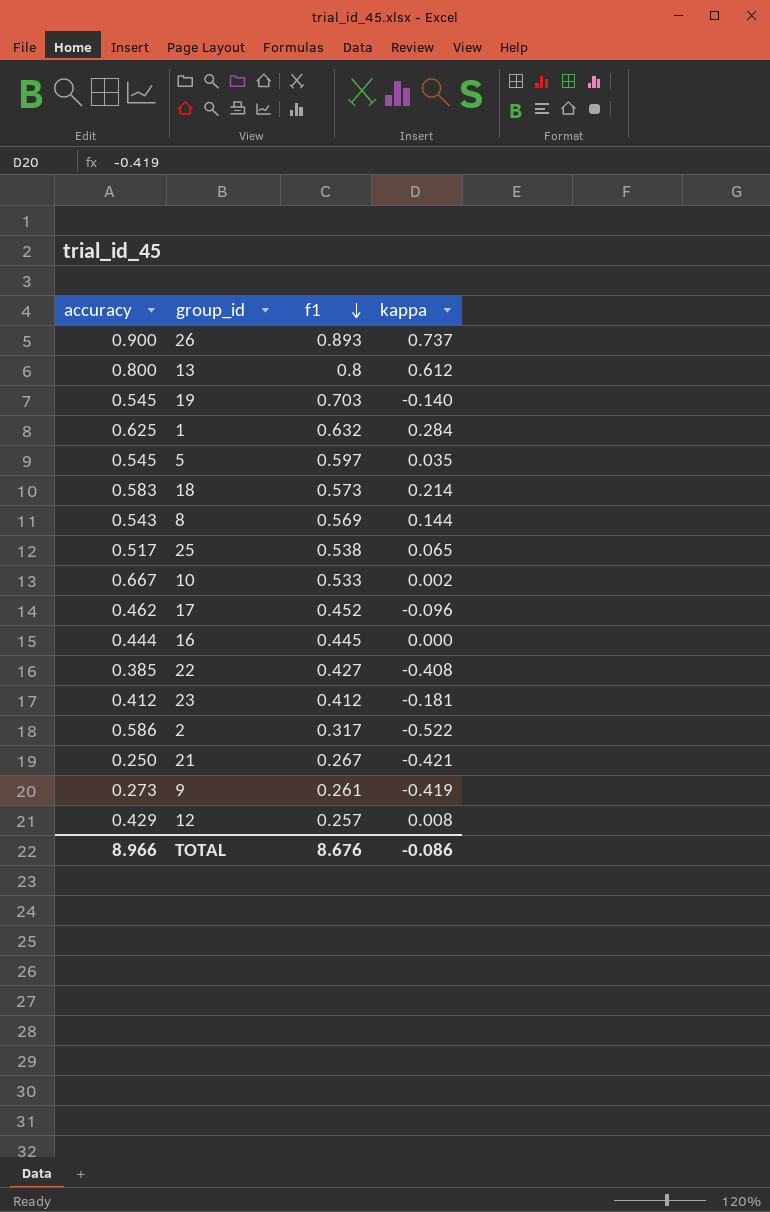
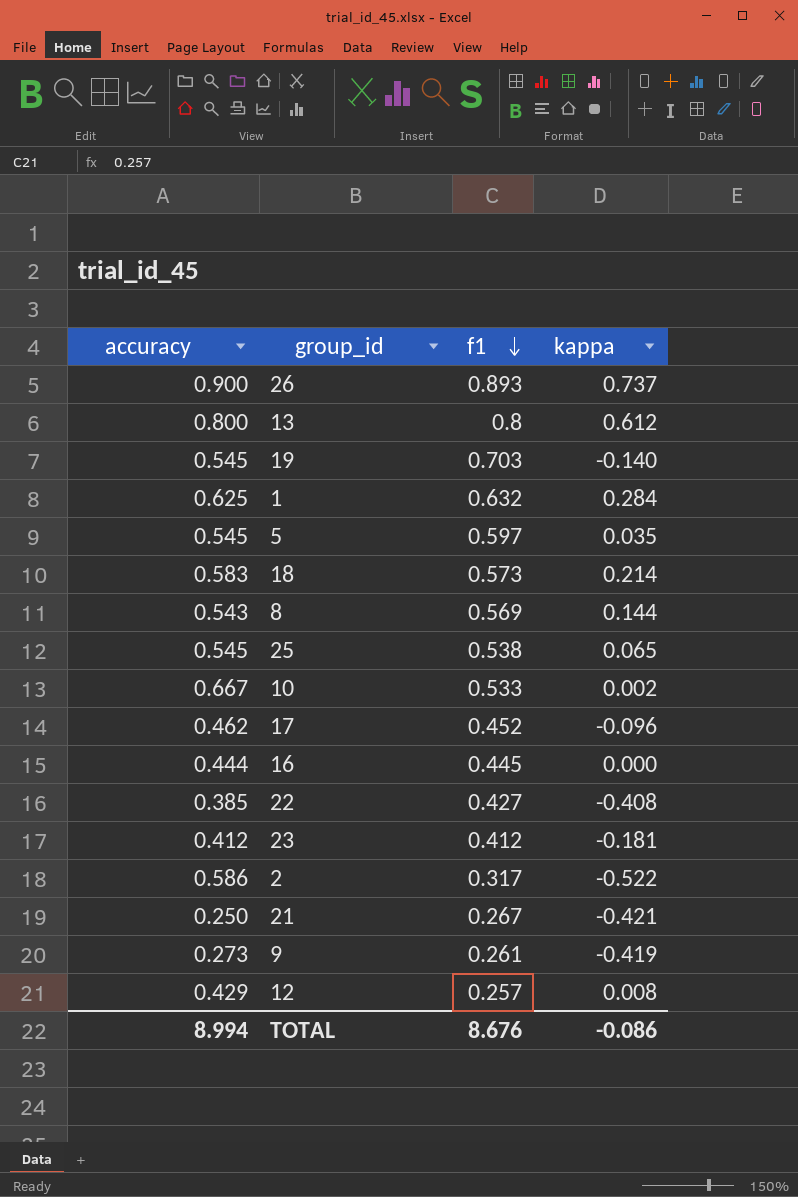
25 | accuracy: 0.517 -> 0.545
TOTAL | accuracy: 8.966 -> 8.994

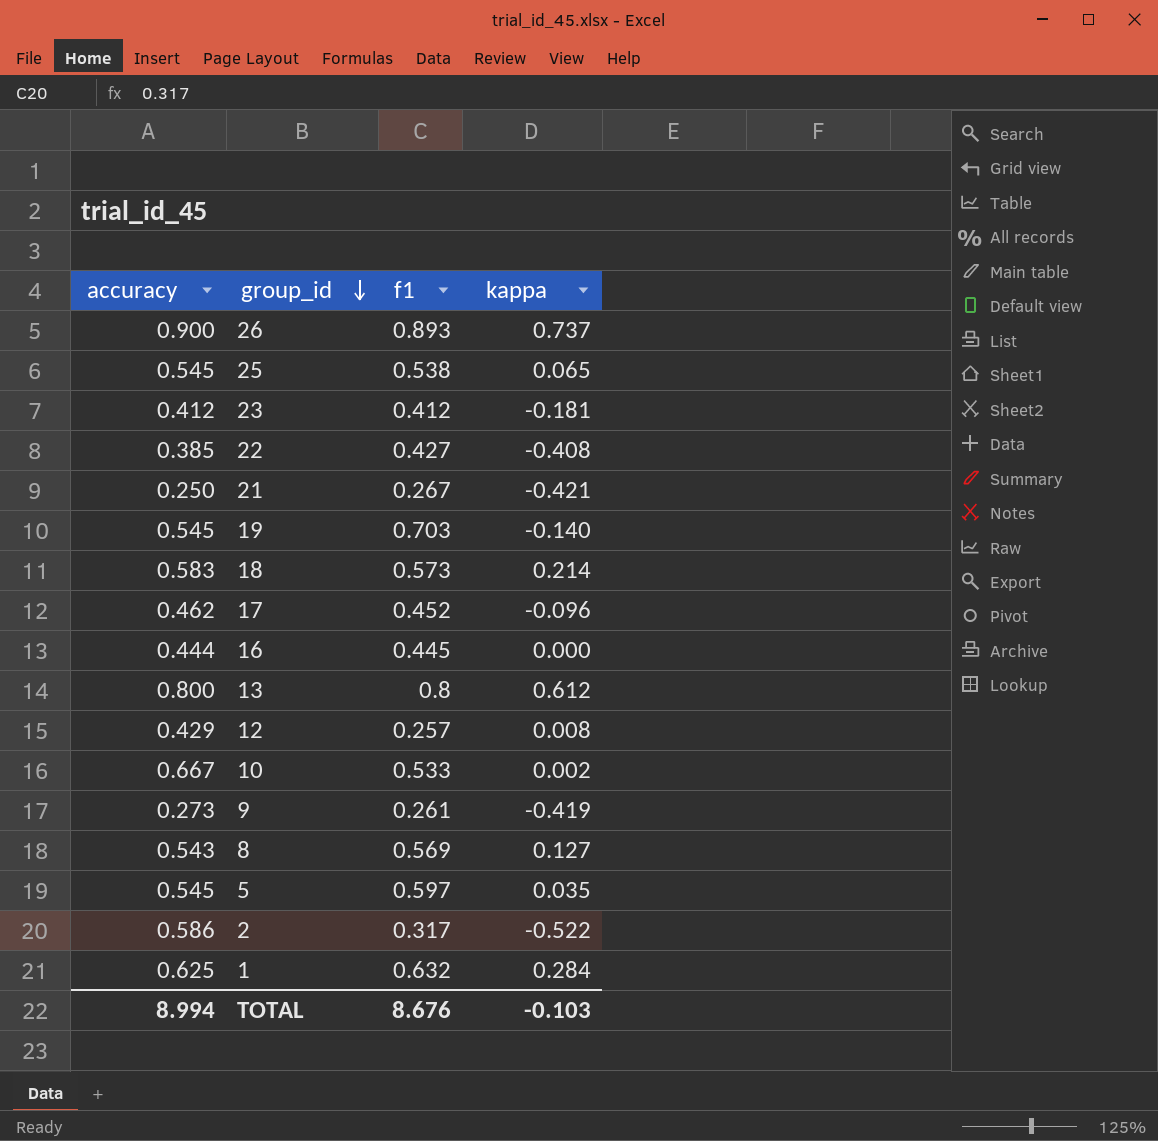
row order: f1 descending -> group_id descending
8 | kappa: 0.144 -> 0.127
TOTAL | kappa: -0.086 -> -0.103

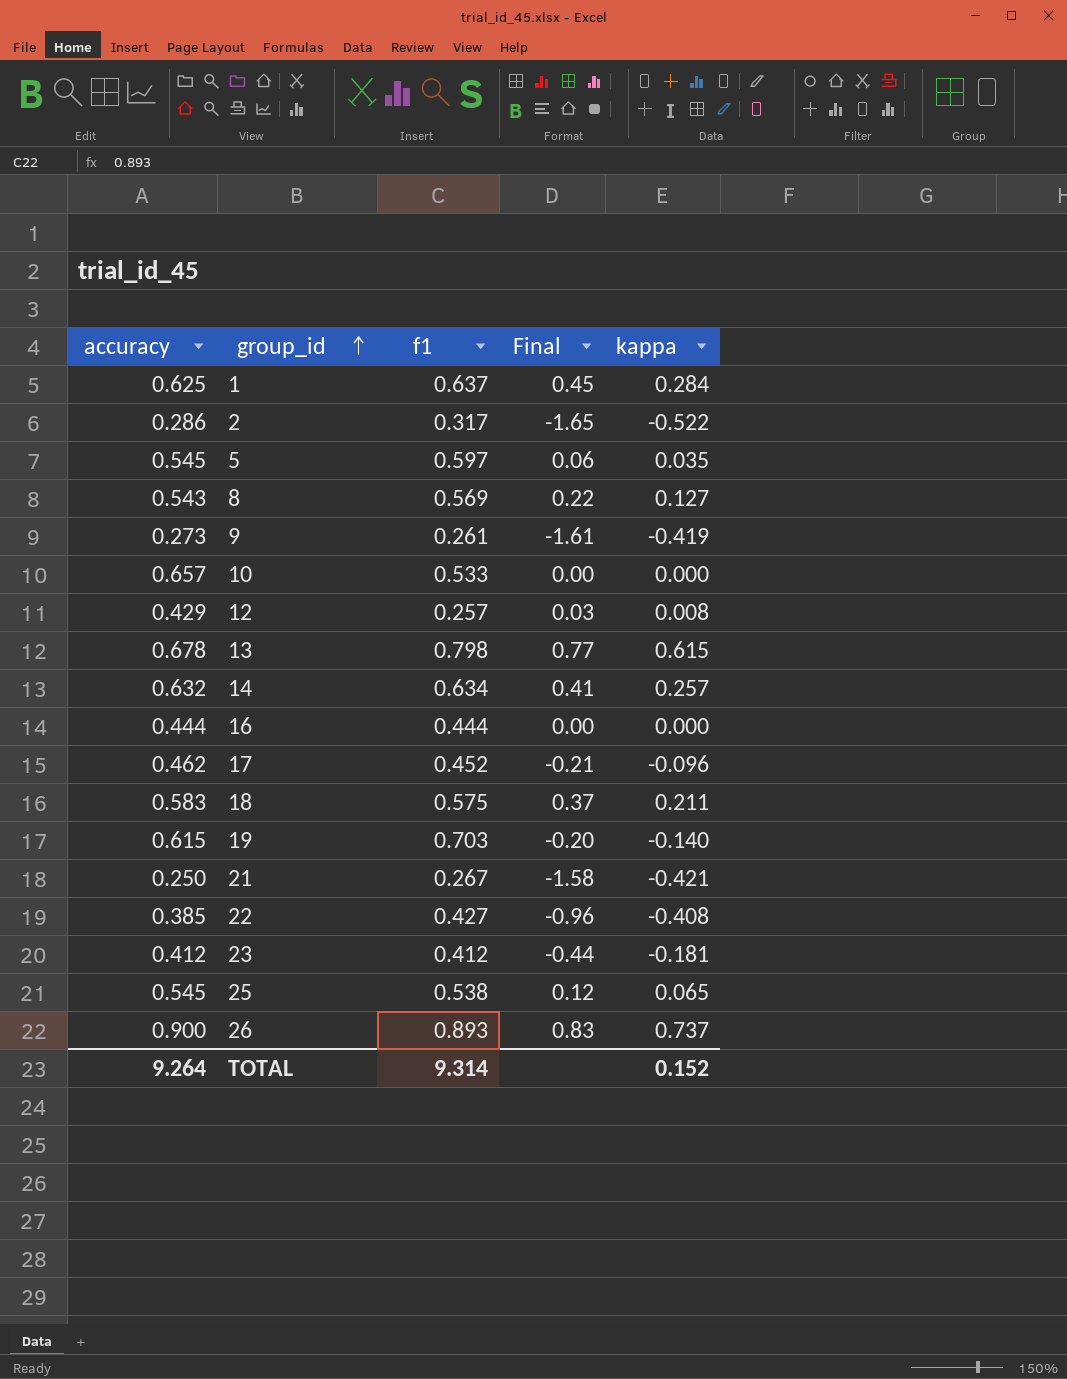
row order: group_id descending -> group_id ascending
column Final | formula: none -> [kappa] / [f1]
1 | f1: 0.632 -> 0.637
2 | accuracy: 0.586 -> 0.286
10 | accuracy: 0.667 -> 0.657
10 | kappa: 0.002 -> 0.000
13 | accuracy: 0.800 -> 0.678
13 | f1: 0.8 -> 0.798
13 | kappa: 0.612 -> 0.615
row 14: none -> 0.632 | 0.634 | 0.41 | 0.257
16 | f1: 0.445 -> 0.444
18 | f1: 0.573 -> 0.575
18 | kappa: 0.214 -> 0.211
19 | accuracy: 0.545 -> 0.615
TOTAL | accuracy: 8.994 -> 9.264
TOTAL | f1: 8.676 -> 9.314
TOTAL | kappa: -0.103 -> 0.152

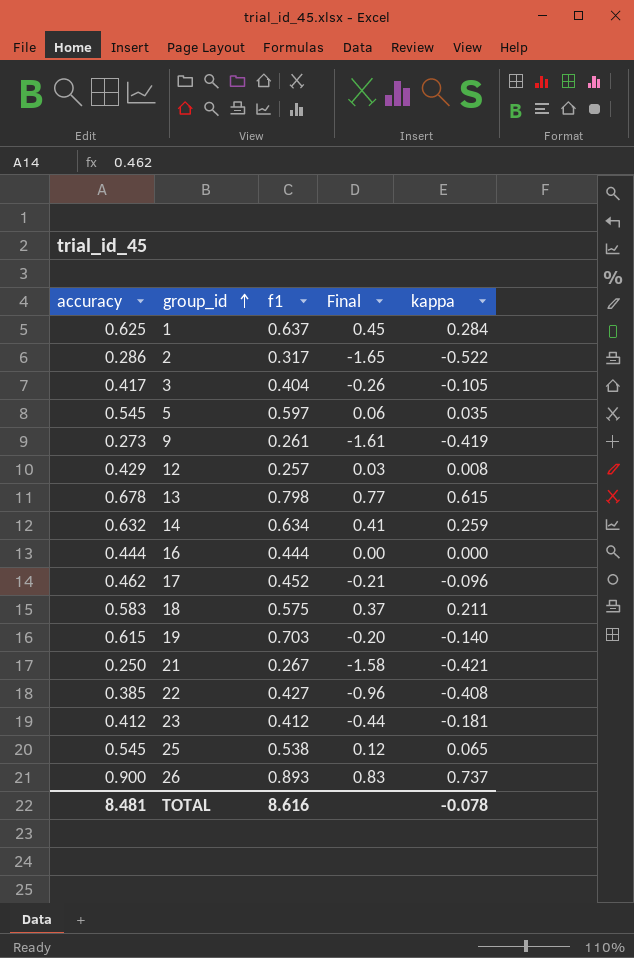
row 8: 0.543 | 0.569 | 0.22 | 0.127 -> none
row 10: 0.657 | 0.533 | 0.00 | 0.000 -> none
row 3: none -> 0.417 | 0.404 | -0.26 | -0.105
14 | kappa: 0.257 -> 0.259
TOTAL | accuracy: 9.264 -> 8.481
TOTAL | f1: 9.314 -> 8.616
TOTAL | kappa: 0.152 -> -0.078

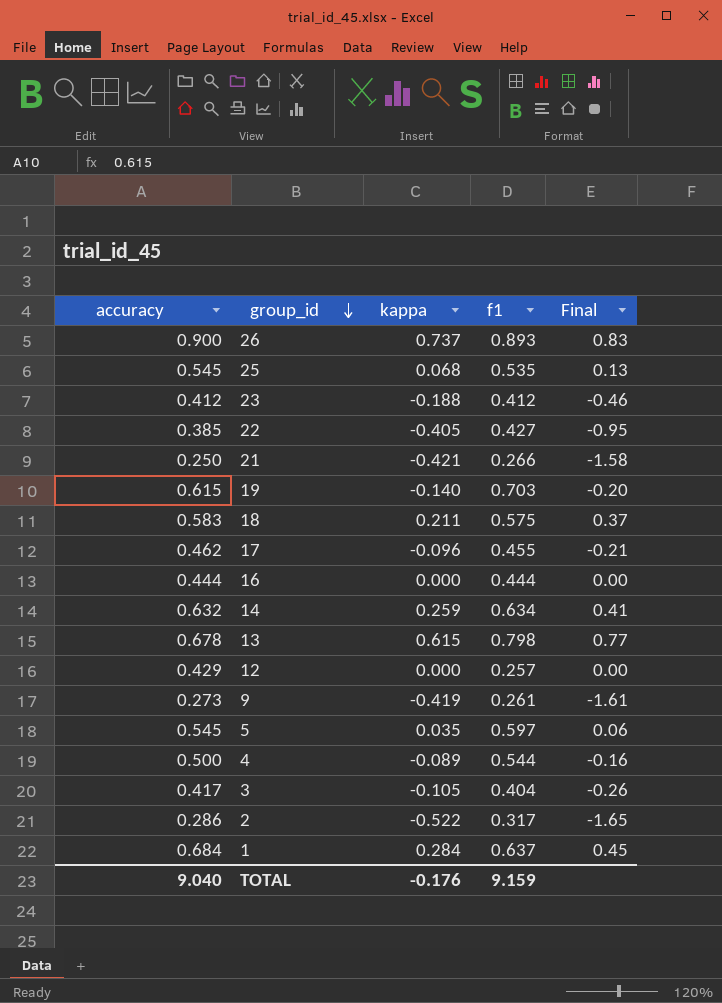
row order: group_id ascending -> group_id descending
column kappa | position: 5 -> 3
25 | kappa: 0.065 -> 0.068
25 | f1: 0.538 -> 0.535
25 | Final: 0.12 -> 0.13
23 | kappa: -0.181 -> -0.188
23 | Final: -0.44 -> -0.46
22 | kappa: -0.408 -> -0.405
22 | Final: -0.96 -> -0.95
21 | f1: 0.267 -> 0.266
17 | f1: 0.452 -> 0.455
12 | kappa: 0.008 -> 0.000
12 | Final: 0.03 -> 0.00
row 4: none -> 0.500 | -0.089 | 0.544 | -0.16
1 | accuracy: 0.625 -> 0.684
TOTAL | accuracy: 8.481 -> 9.040
TOTAL | kappa: -0.078 -> -0.176
TOTAL | f1: 8.616 -> 9.159

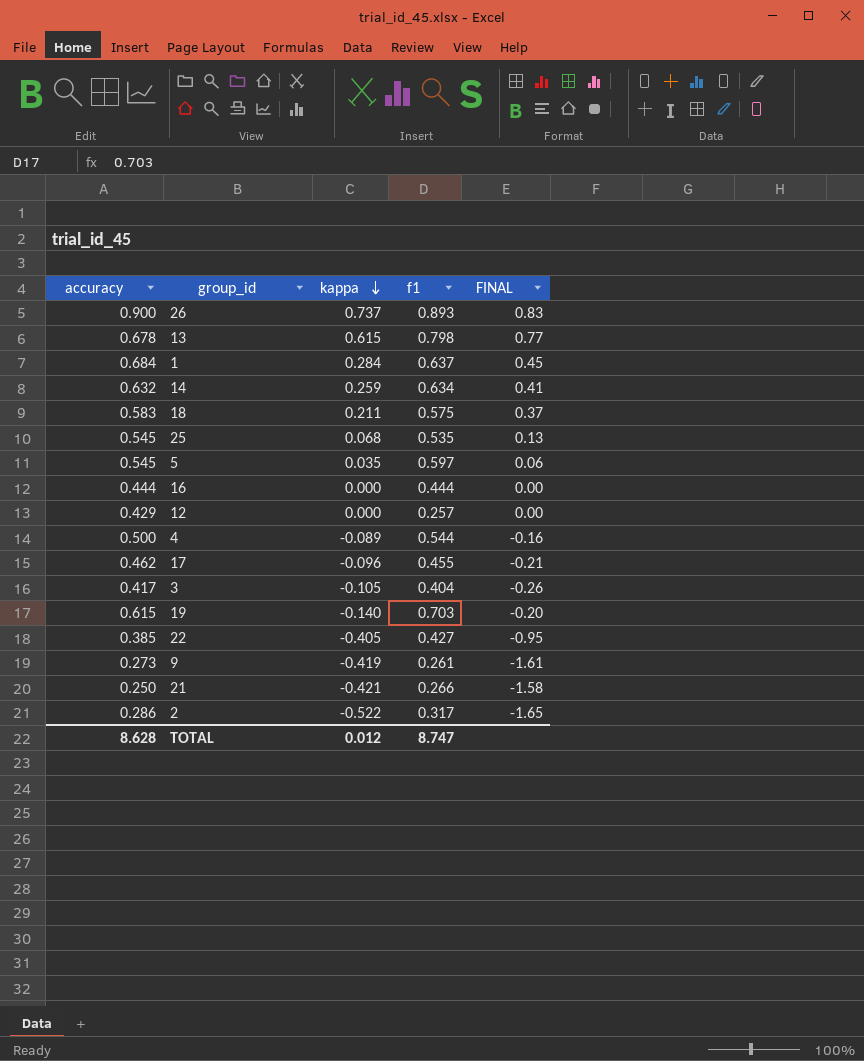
row order: group_id descending -> kappa descending
column name: Final -> FINAL
row 23: 0.412 | -0.188 | 0.412 | -0.46 -> none
TOTAL | accuracy: 9.040 -> 8.628
TOTAL | kappa: -0.176 -> 0.012
TOTAL | f1: 9.159 -> 8.747

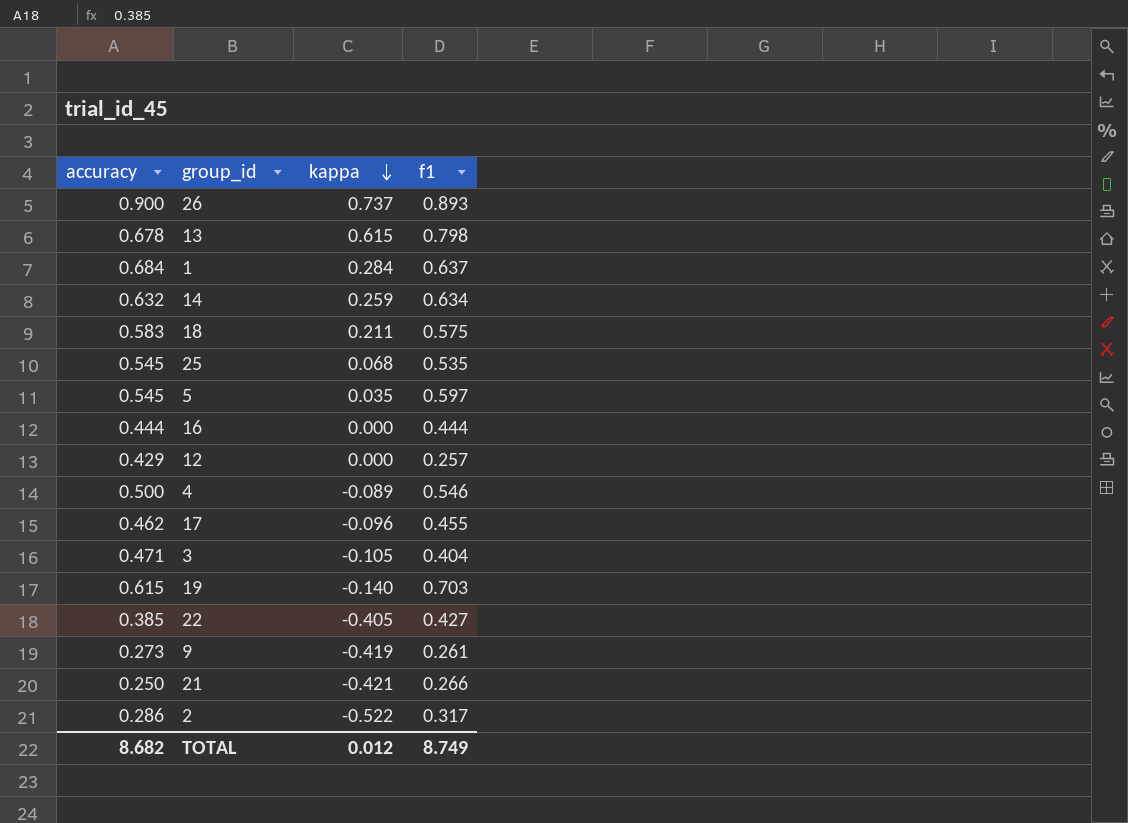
column FINAL | formula: [kappa] / [f1] -> none
4 | f1: 0.544 -> 0.546
3 | accuracy: 0.417 -> 0.471
TOTAL | accuracy: 8.628 -> 8.682
TOTAL | f1: 8.747 -> 8.749

